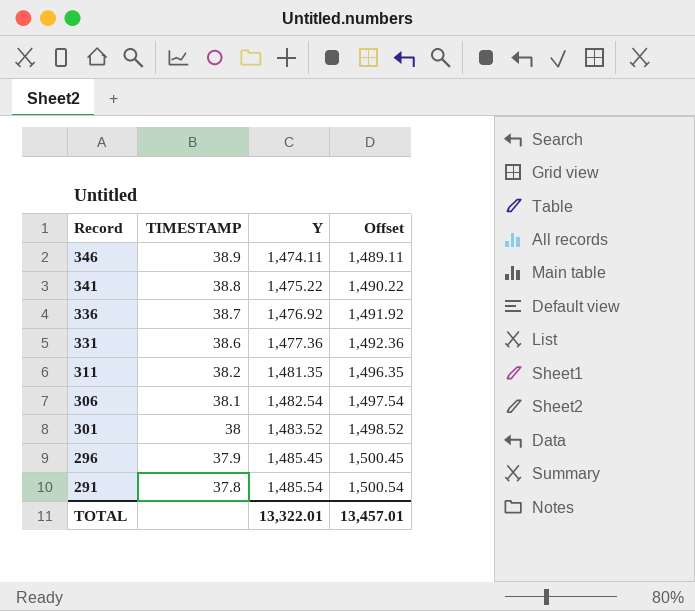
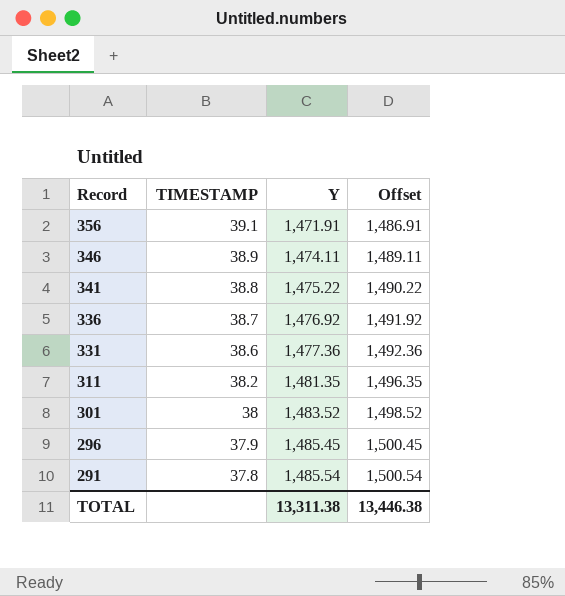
row 306: 38.1 | 1,482.54 | 1,497.54 -> none
row 356: none -> 39.1 | 1,471.91 | 1,486.91
TOTAL | Y: 13,322.01 -> 13,311.38
TOTAL | Offset: 13,457.01 -> 13,446.38

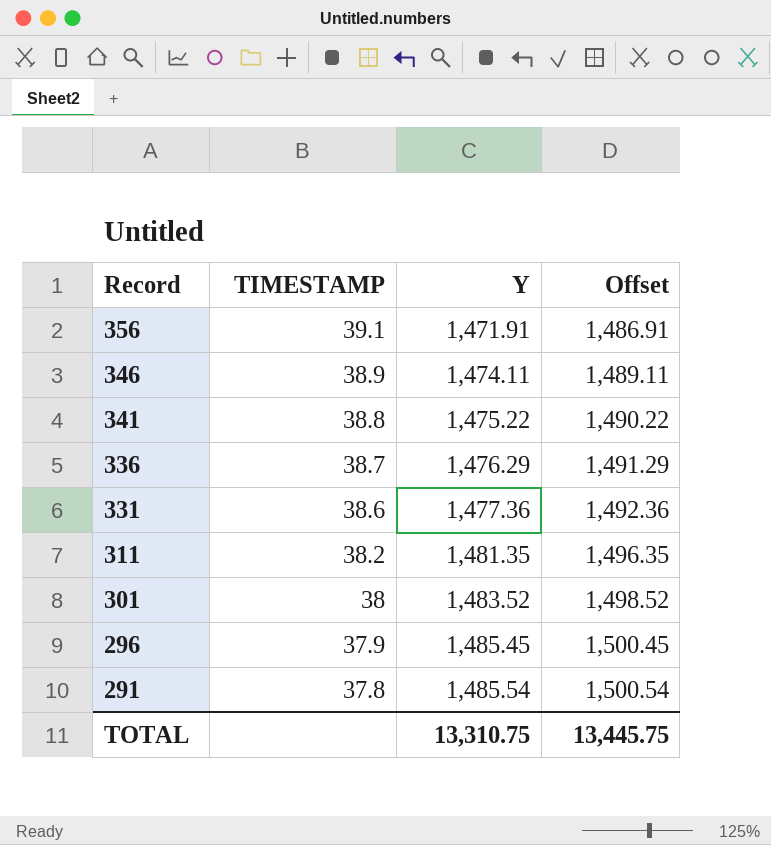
336 | Y: 1,476.92 -> 1,476.29
336 | Offset: 1,491.92 -> 1,491.29
TOTAL | Y: 13,311.38 -> 13,310.75
TOTAL | Offset: 13,446.38 -> 13,445.75

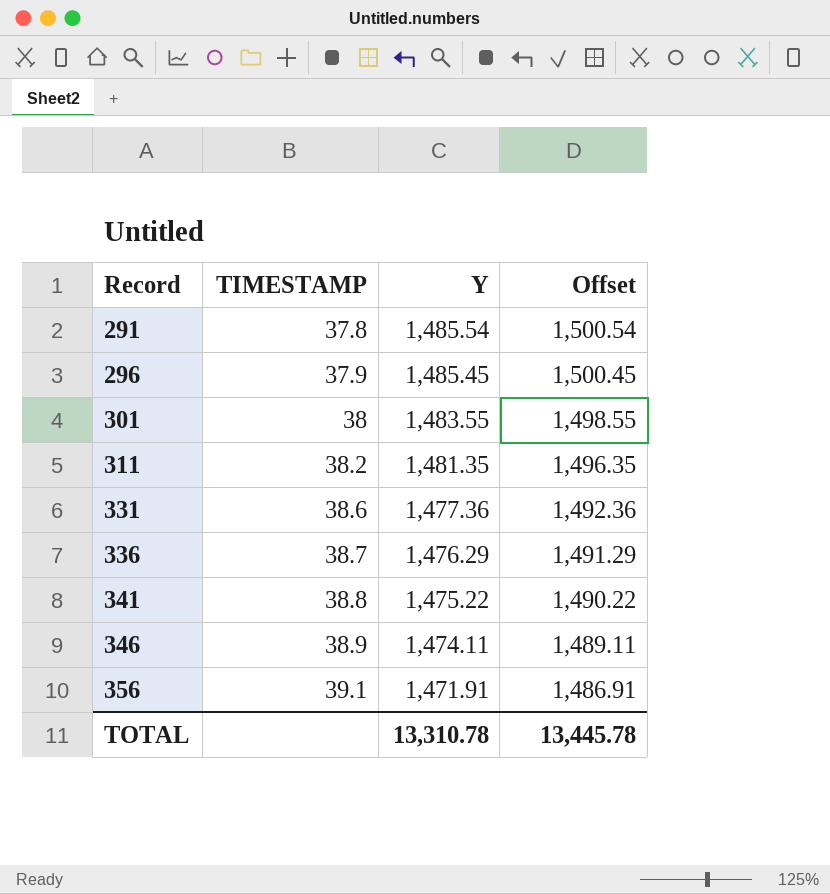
row order: Record descending -> Record ascending
301 | Y: 1,483.52 -> 1,483.55
301 | Offset: 1,498.52 -> 1,498.55
TOTAL | Y: 13,310.75 -> 13,310.78
TOTAL | Offset: 13,445.75 -> 13,445.78

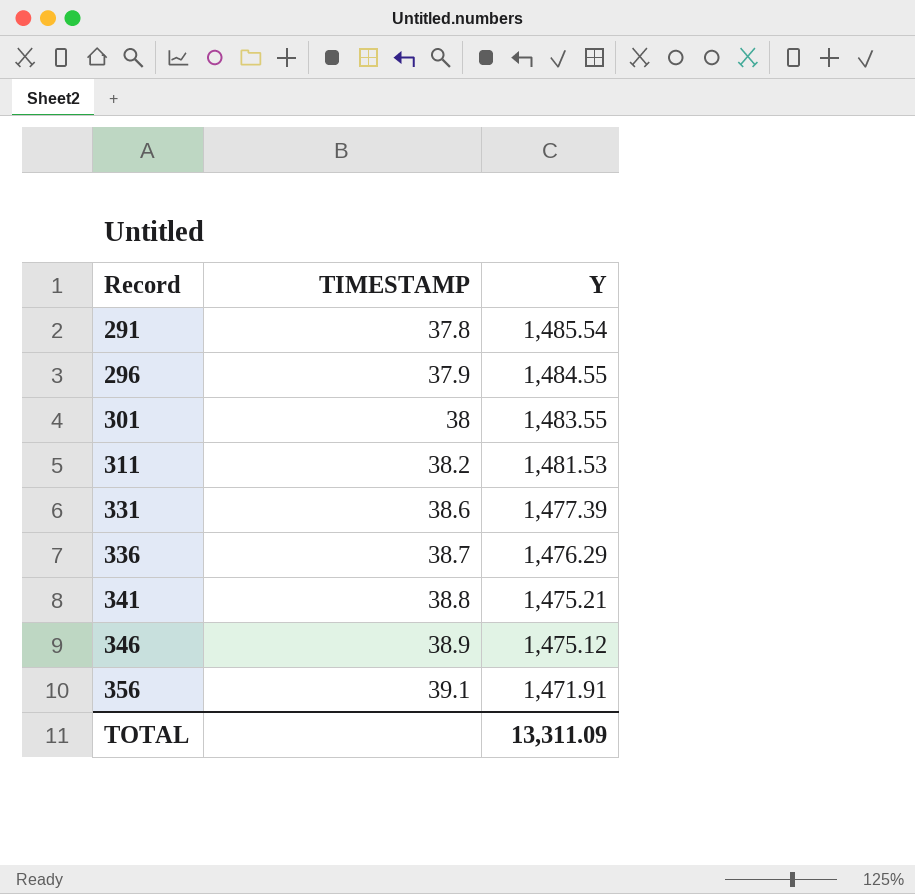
column Offset | formula: [Y] + 15 -> none
296 | Y: 1,485.45 -> 1,484.55
311 | Y: 1,481.35 -> 1,481.53
331 | Y: 1,477.36 -> 1,477.39
341 | Y: 1,475.22 -> 1,475.21
346 | Y: 1,474.11 -> 1,475.12
TOTAL | Y: 13,310.78 -> 13,311.09

